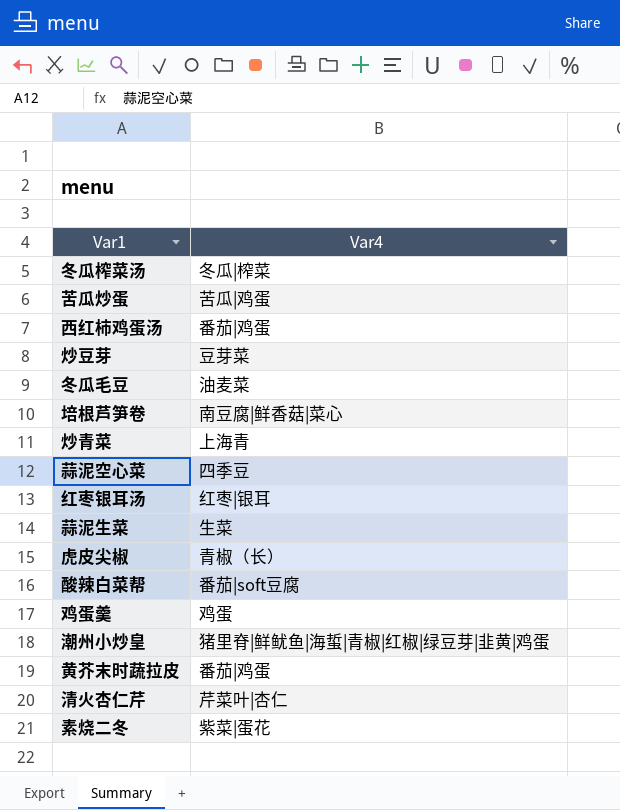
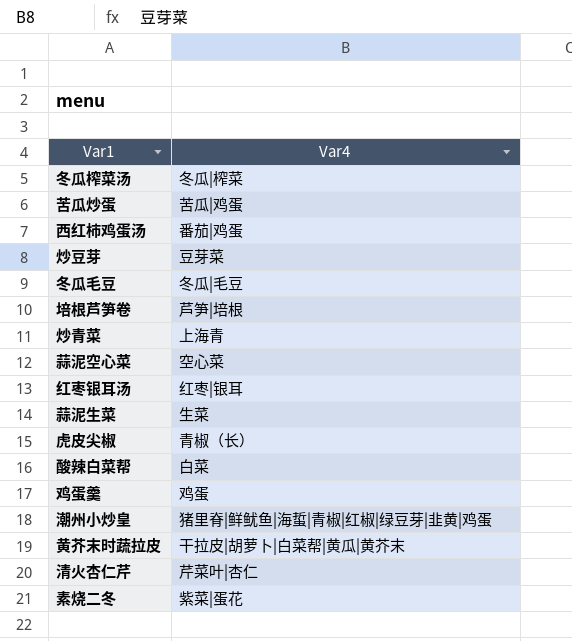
冬瓜毛豆 | Var4: 油麦菜 -> 冬瓜|毛豆
培根芦笋卷 | Var4: 南豆腐|鲜香菇|菜心 -> 芦笋|培根
蒜泥空心菜 | Var4: 四季豆 -> 空心菜
酸辣白菜帮 | Var4: 番茄|soft豆腐 -> 白菜
黄芥末时蔬拉皮 | Var4: 番茄|鸡蛋 -> 干拉皮|胡萝卜|白菜帮|黄瓜|黄芥末

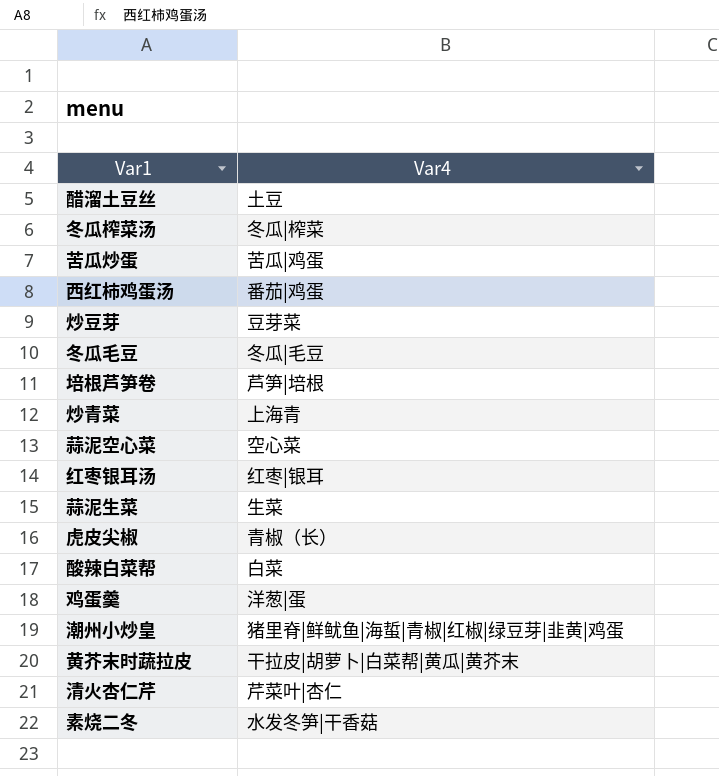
row 醋溜土豆丝: none -> 土豆
鸡蛋羹 | Var4: 鸡蛋 -> 洋葱|蛋
素烧二冬 | Var4: 紫菜|蛋花 -> 水发冬笋|干香菇

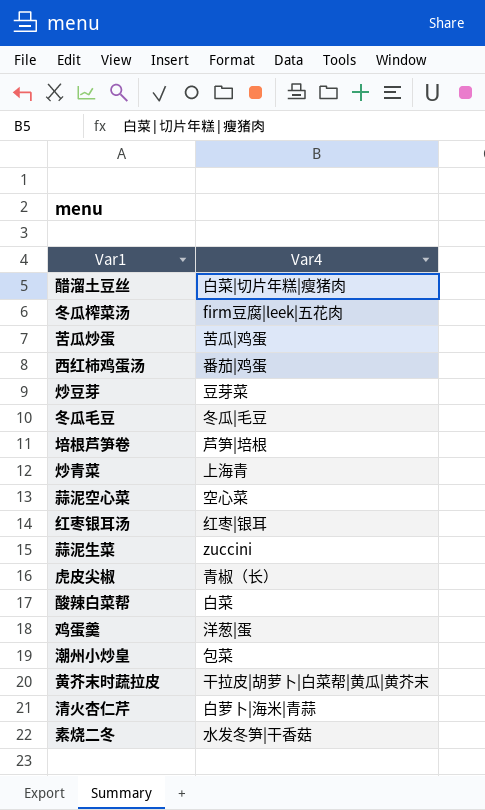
醋溜土豆丝 | Var4: 土豆 -> 白菜|切片年糕|瘦猪肉
冬瓜榨菜汤 | Var4: 冬瓜|榨菜 -> firm豆腐|leek|五花肉
蒜泥生菜 | Var4: 生菜 -> zuccini
潮州小炒皇 | Var4: 猪里脊|鲜鱿鱼|海蜇|青椒|红椒|绿豆芽|韭黄|鸡蛋 -> 包菜
清火杏仁芹 | Var4: 芹菜叶|杏仁 -> 白萝卜|海米|青蒜

